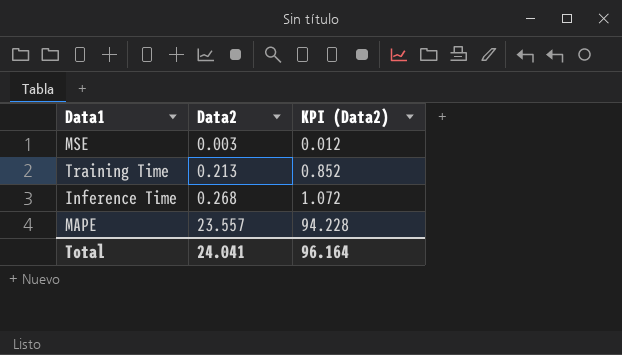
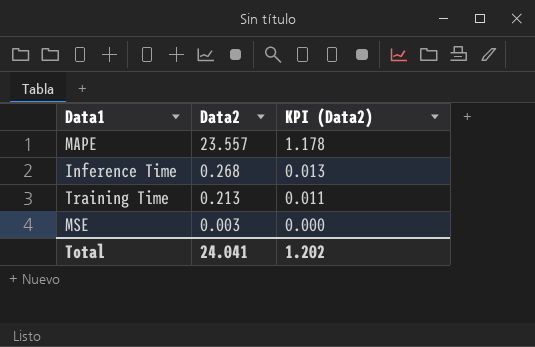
row order: Data2 ascending -> Data2 descending
column KPI (Data2) | formula: [Data2] * 4 -> [Data2] * 0.05
Total | KPI (Data2): 96.164 -> 1.202

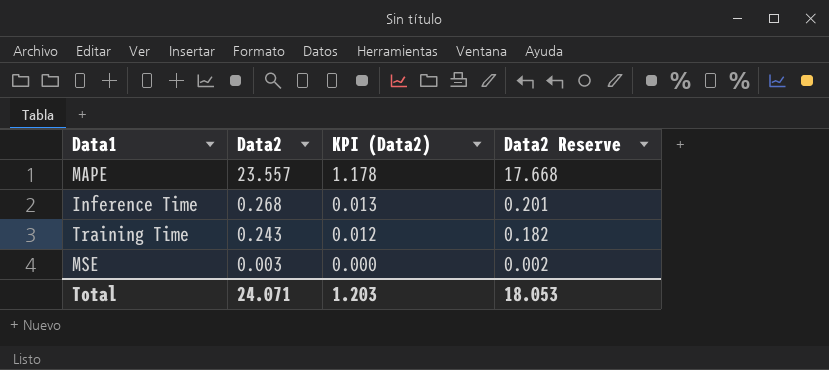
column Data2 Reserve | formula: none -> [Data2] * 0.75
Training Time | Data2: 0.213 -> 0.243
Training Time | KPI (Data2): 0.011 -> 0.012
Total | Data2: 24.041 -> 24.071
Total | KPI (Data2): 1.202 -> 1.203

